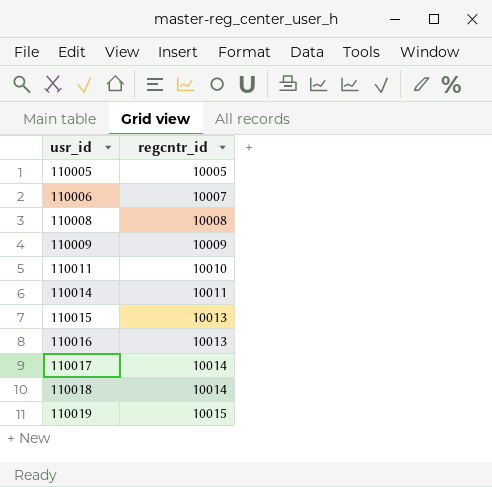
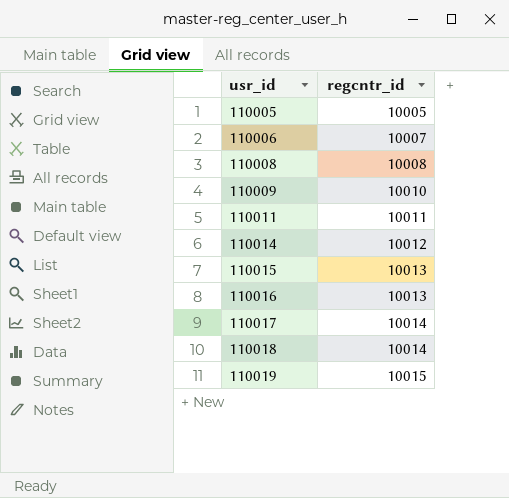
110009 | regcntr_id: 10009 -> 10010
110011 | regcntr_id: 10010 -> 10011
110014 | regcntr_id: 10011 -> 10012

